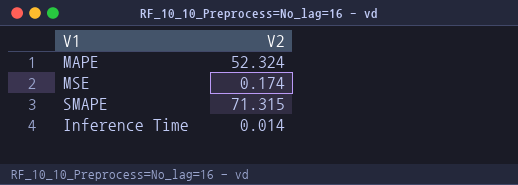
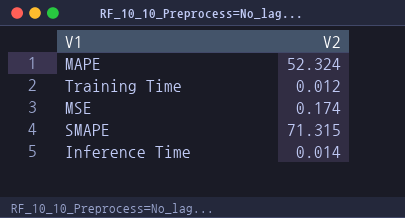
row Training Time: none -> 0.012

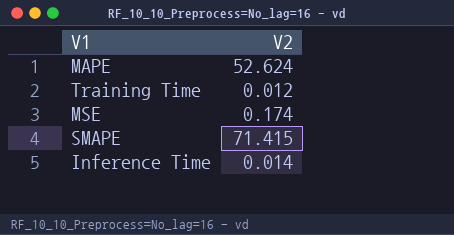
MAPE | V2: 52.324 -> 52.624
SMAPE | V2: 71.315 -> 71.415

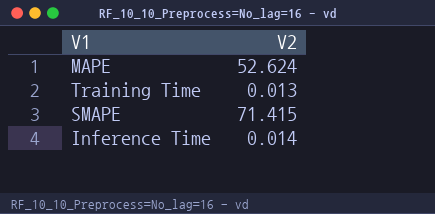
row MSE: 0.174 -> none
Training Time | V2: 0.012 -> 0.013

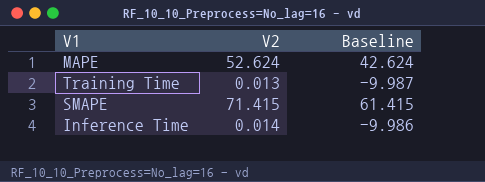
column Baseline | formula: none -> [V2] - 10

